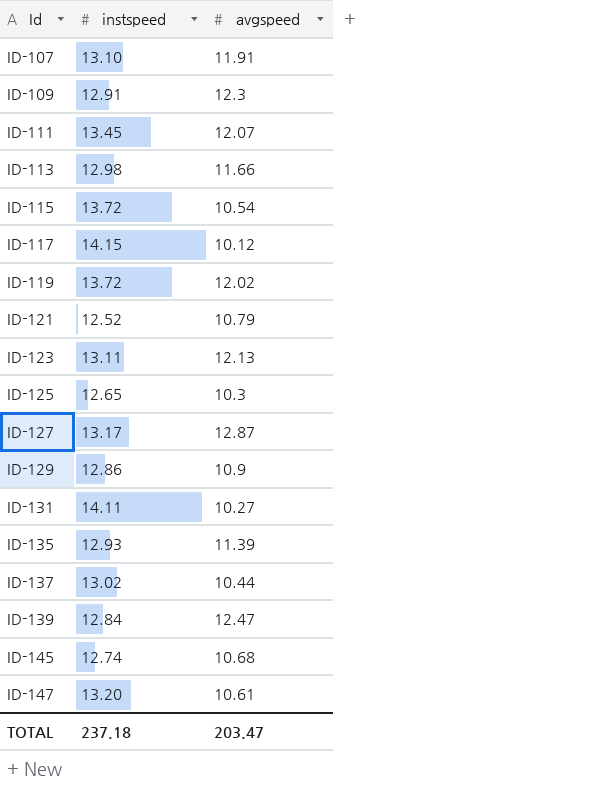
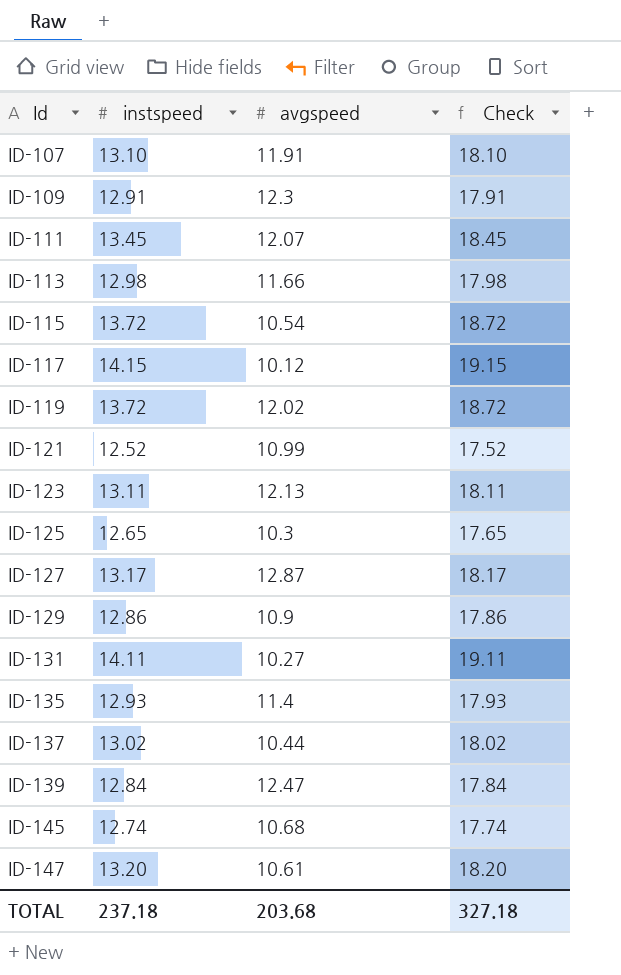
column Check | formula: none -> [instspeed] + 5
ID-121 | avgspeed: 10.79 -> 10.99
ID-135 | avgspeed: 11.39 -> 11.4
TOTAL | avgspeed: 203.47 -> 203.68

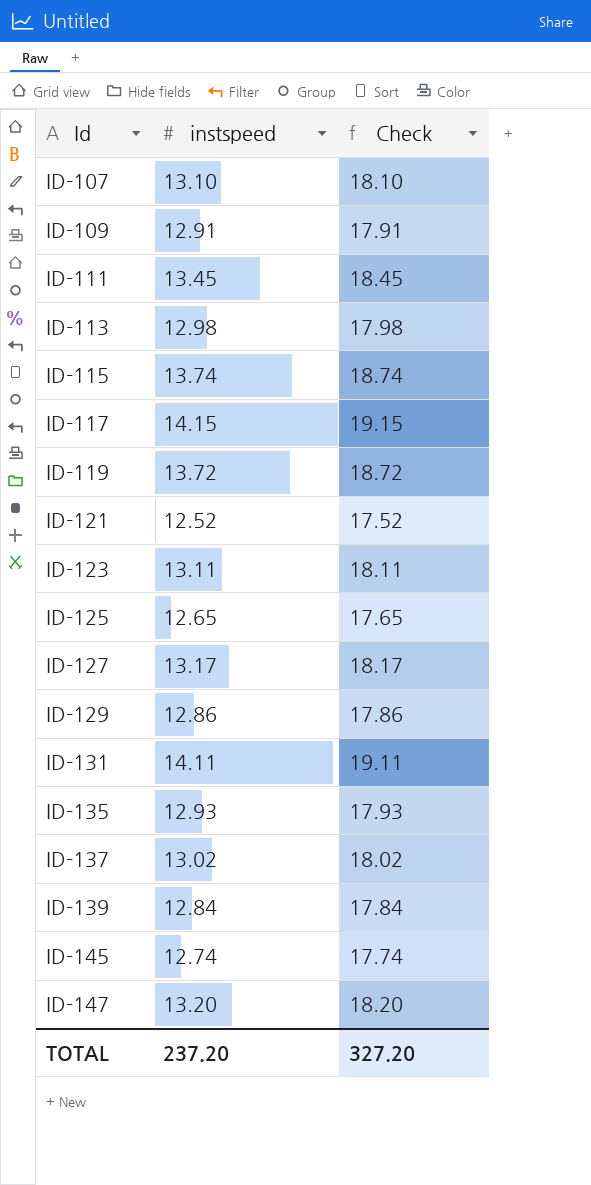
column avgspeed | position: 3 -> none
ID-115 | instspeed: 13.72 -> 13.74
ID-115 | Check: 18.72 -> 18.74
TOTAL | instspeed: 237.18 -> 237.20
TOTAL | Check: 327.18 -> 327.20

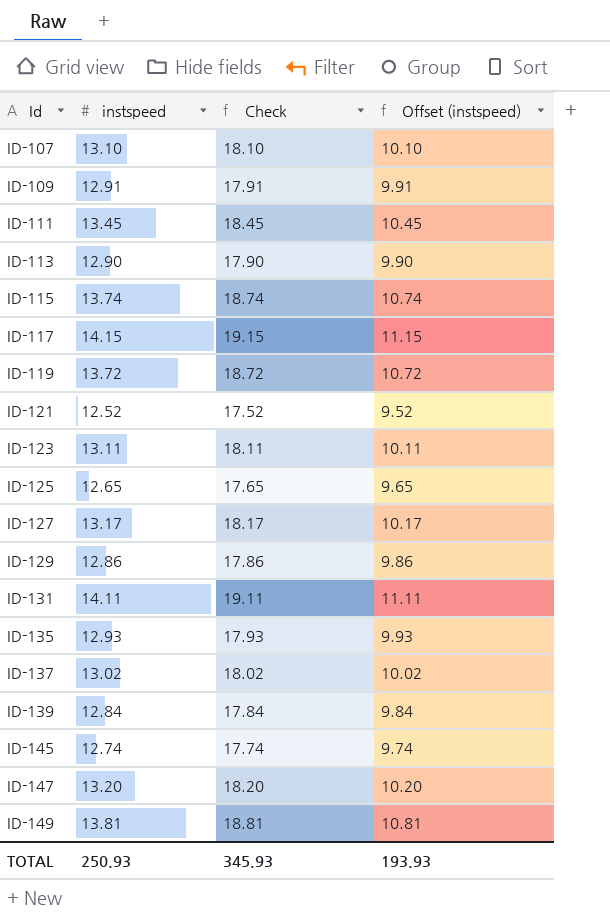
column Offset (instspeed) | formula: none -> [instspeed] - 3
ID-113 | instspeed: 12.98 -> 12.90
ID-113 | Check: 17.98 -> 17.90
row ID-149: none -> 13.81 | 18.81 | 10.81
TOTAL | instspeed: 237.20 -> 250.93
TOTAL | Check: 327.20 -> 345.93

